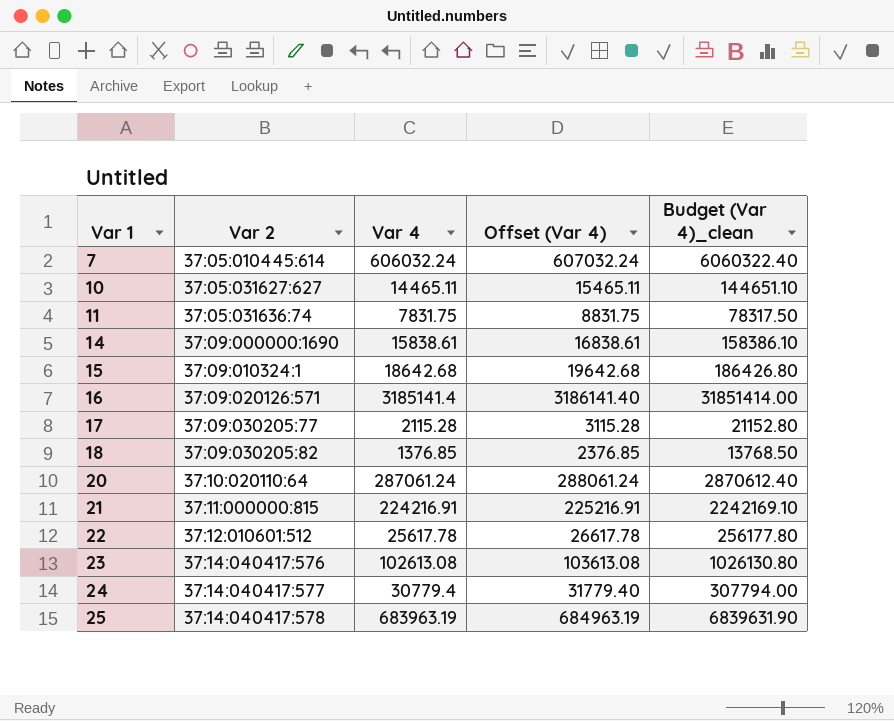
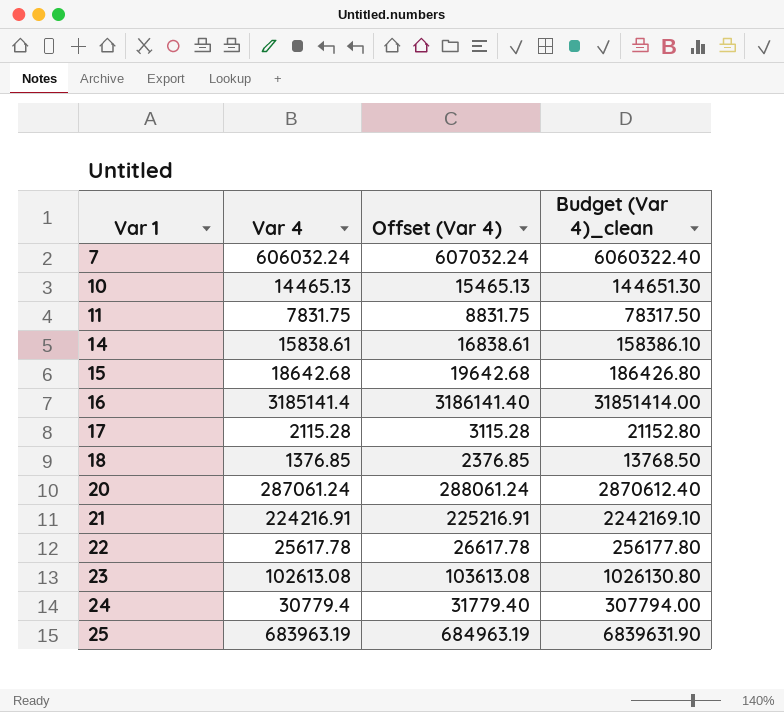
column Var 2 | position: 2 -> none
10 | Var 4: 14465.11 -> 14465.13
10 | Offset (Var 4): 15465.11 -> 15465.13
10 | Budget (Var 4)_clean: 144651.10 -> 144651.30

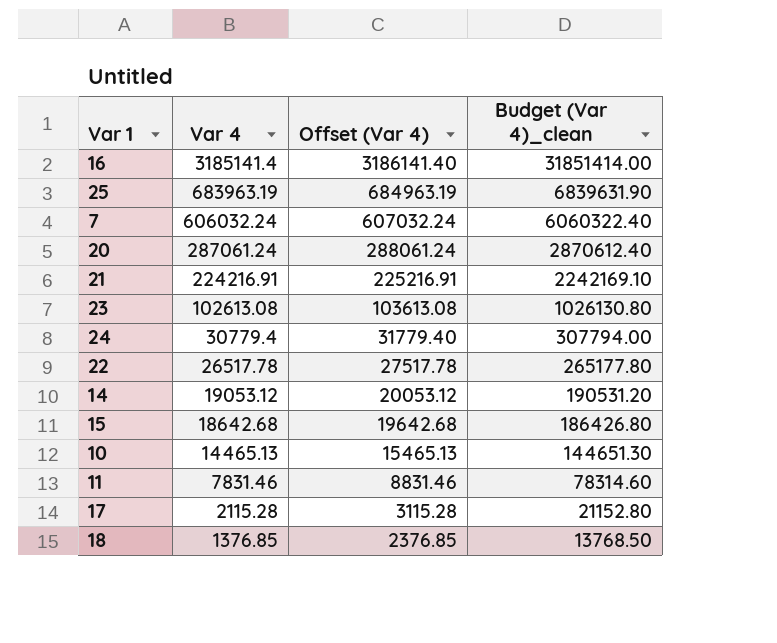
row order: Var 1 ascending -> Var 4 descending
22 | Var 4: 25617.78 -> 26517.78
22 | Offset (Var 4): 26617.78 -> 27517.78
22 | Budget (Var 4)_clean: 256177.80 -> 265177.80
14 | Var 4: 15838.61 -> 19053.12
14 | Offset (Var 4): 16838.61 -> 20053.12
14 | Budget (Var 4)_clean: 158386.10 -> 190531.20
11 | Var 4: 7831.75 -> 7831.46
11 | Offset (Var 4): 8831.75 -> 8831.46
11 | Budget (Var 4)_clean: 78317.50 -> 78314.60

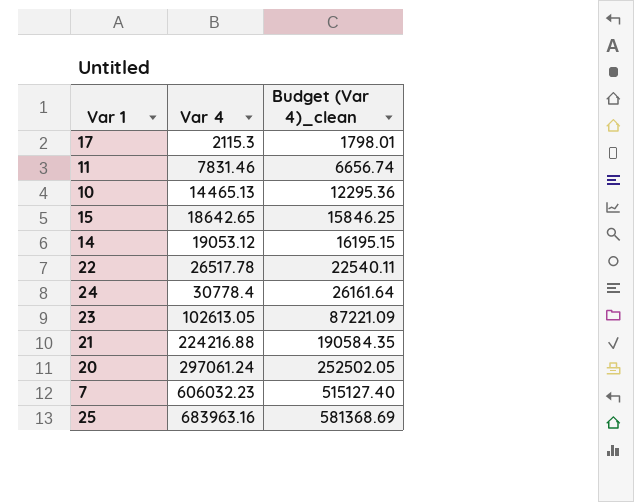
row order: Var 4 descending -> Var 4 ascending
column Offset (Var 4) | formula: [Var 4] + 1000 -> none
column Budget (Var 4)_clean | formula: [Var 4] * 10 -> [Var 4] * 0.85
row 16: 3185141.4 | 3186141.40 | 31851414.00 -> none
row 18: 1376.85 | 2376.85 | 13768.50 -> none
17 | Var 4: 2115.28 -> 2115.3
15 | Var 4: 18642.68 -> 18642.65
24 | Var 4: 30779.4 -> 30778.4
23 | Var 4: 102613.08 -> 102613.05
21 | Var 4: 224216.91 -> 224216.88
20 | Var 4: 287061.24 -> 297061.24
7 | Var 4: 606032.24 -> 606032.23
25 | Var 4: 683963.19 -> 683963.16

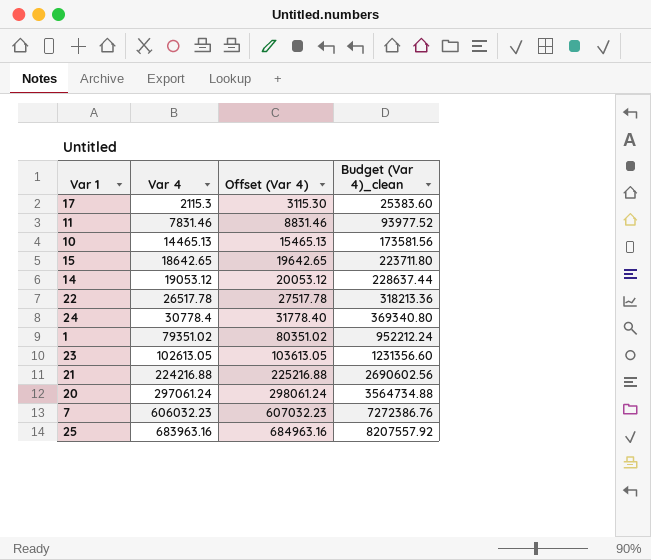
column Offset (Var 4) | formula: none -> [Var 4] + 1000
column Budget (Var 4)_clean | formula: [Var 4] * 0.85 -> [Var 4] * 12
row 1: none -> 79351.02 | 80351.02 | 952212.24

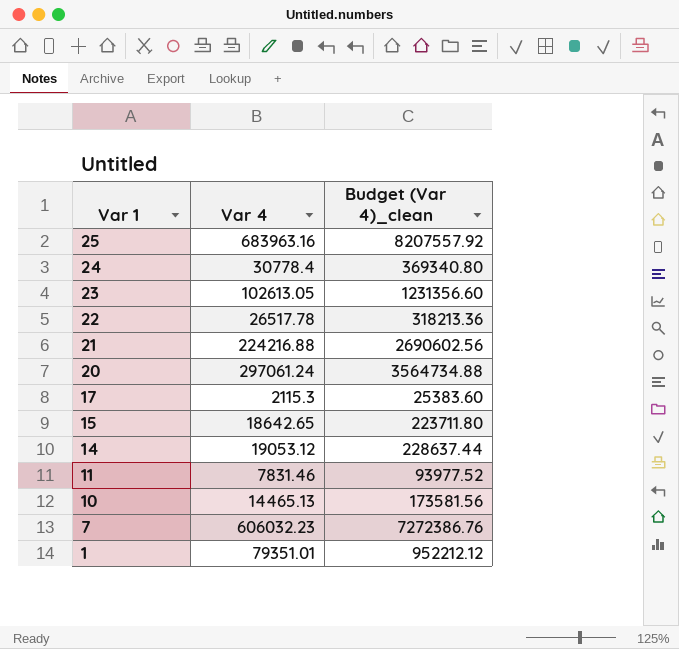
row order: Var 4 ascending -> Var 1 descending
column Offset (Var 4) | formula: [Var 4] + 1000 -> none
1 | Var 4: 79351.02 -> 79351.01
1 | Budget (Var 4)_clean: 952212.24 -> 952212.12

